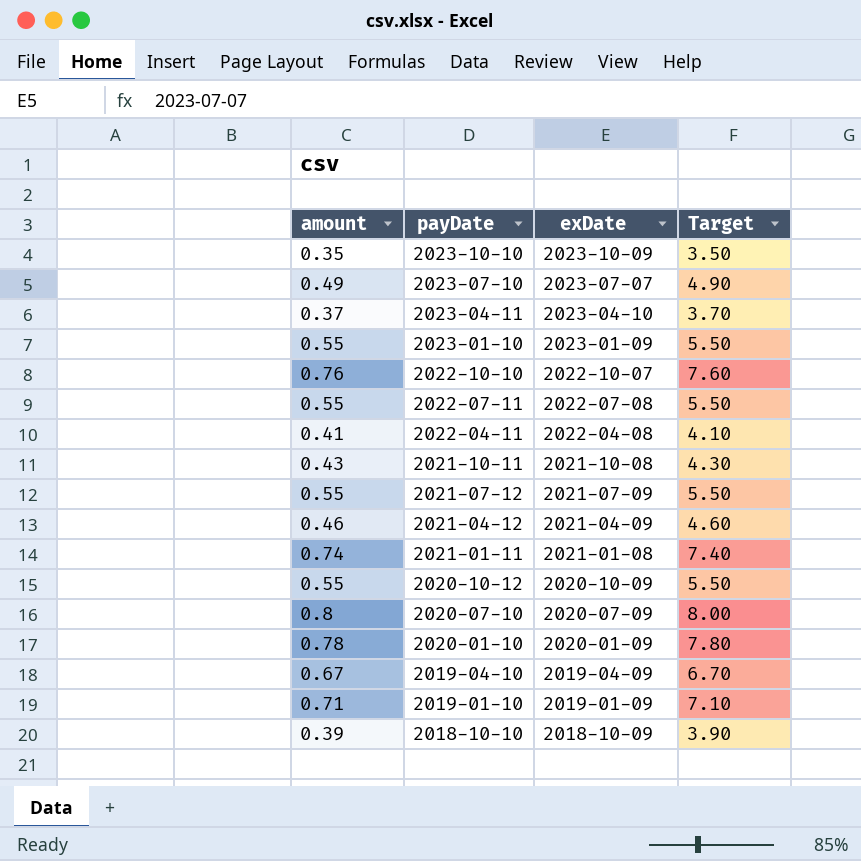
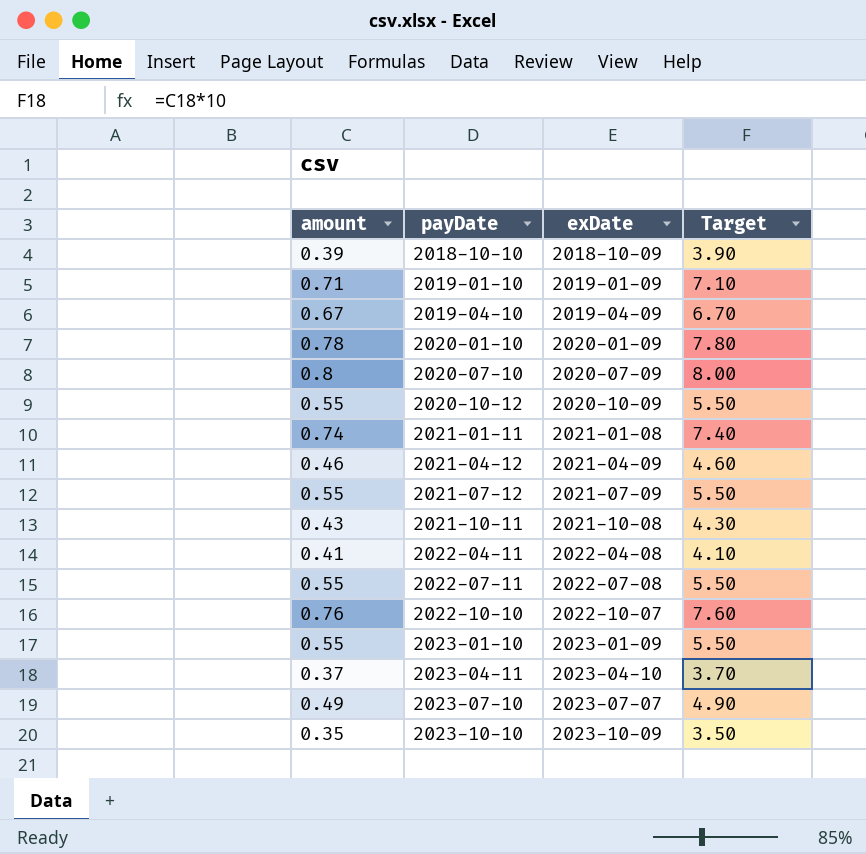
row order: payDate descending -> payDate ascending

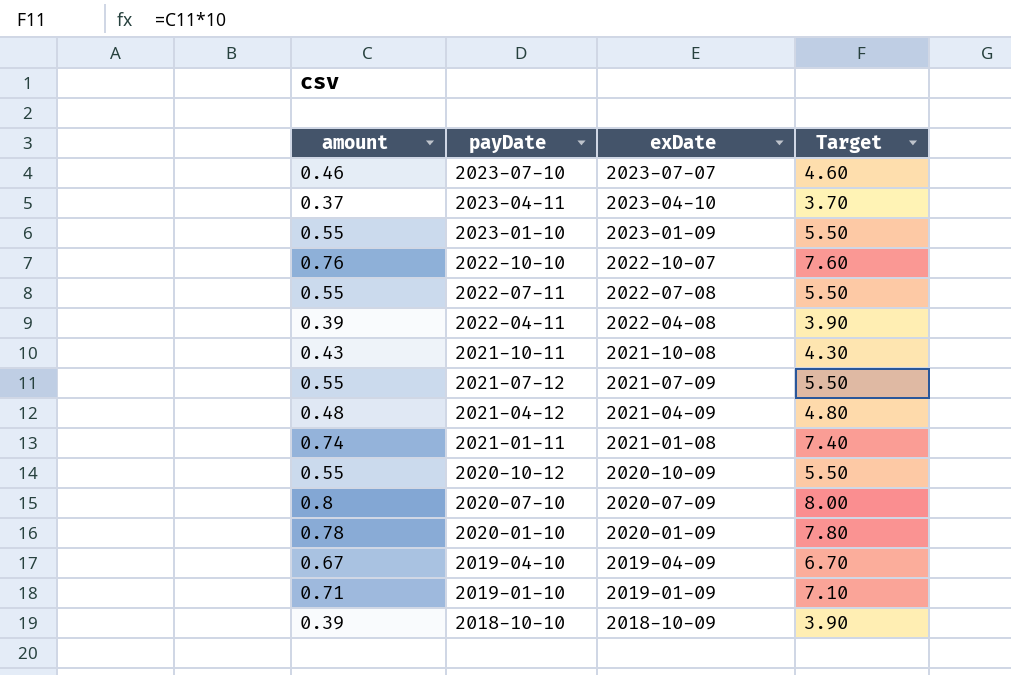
row order: payDate ascending -> payDate descending
row 2023-10-10: 0.35 | 2023-10-09 | 3.50 -> none
2023-07-10 | amount: 0.49 -> 0.46
2023-07-10 | Target: 4.90 -> 4.60
2022-04-11 | amount: 0.41 -> 0.39
2022-04-11 | Target: 4.10 -> 3.90
2021-04-12 | amount: 0.46 -> 0.48
2021-04-12 | Target: 4.60 -> 4.80

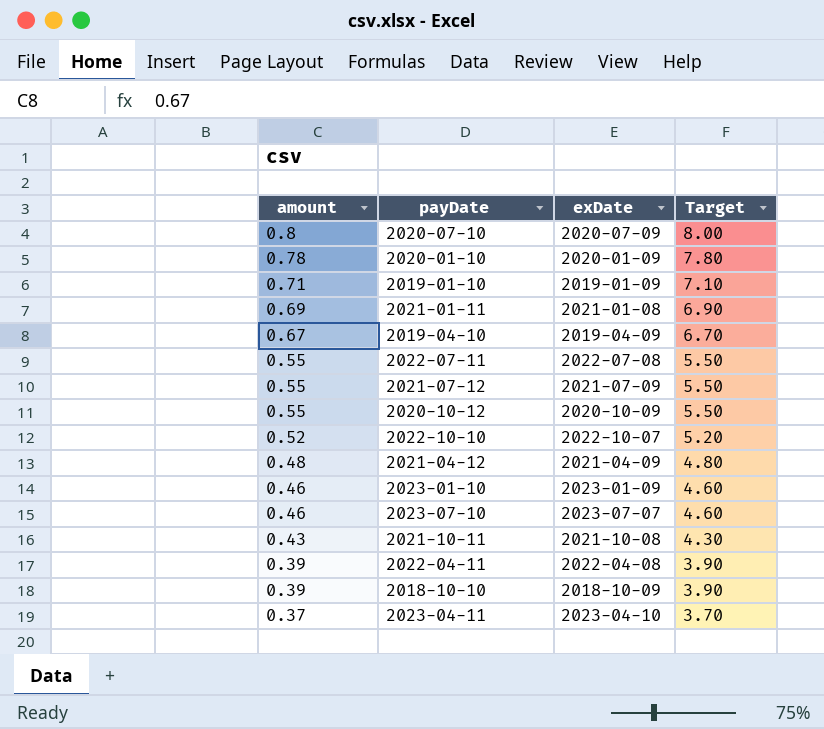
row order: payDate descending -> amount descending
2021-01-11 | amount: 0.74 -> 0.69
2021-01-11 | Target: 7.40 -> 6.90
2022-10-10 | amount: 0.76 -> 0.52
2022-10-10 | Target: 7.60 -> 5.20
2023-01-10 | amount: 0.55 -> 0.46
2023-01-10 | Target: 5.50 -> 4.60

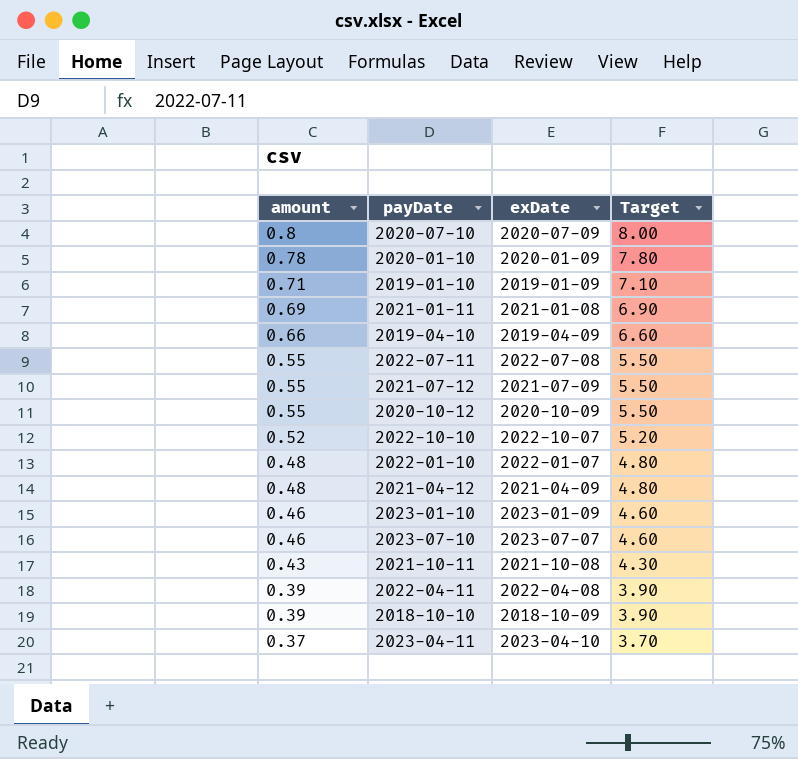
2019-04-10 | amount: 0.67 -> 0.66
2019-04-10 | Target: 6.70 -> 6.60
row 2022-01-10: none -> 0.48 | 2022-01-07 | 4.80

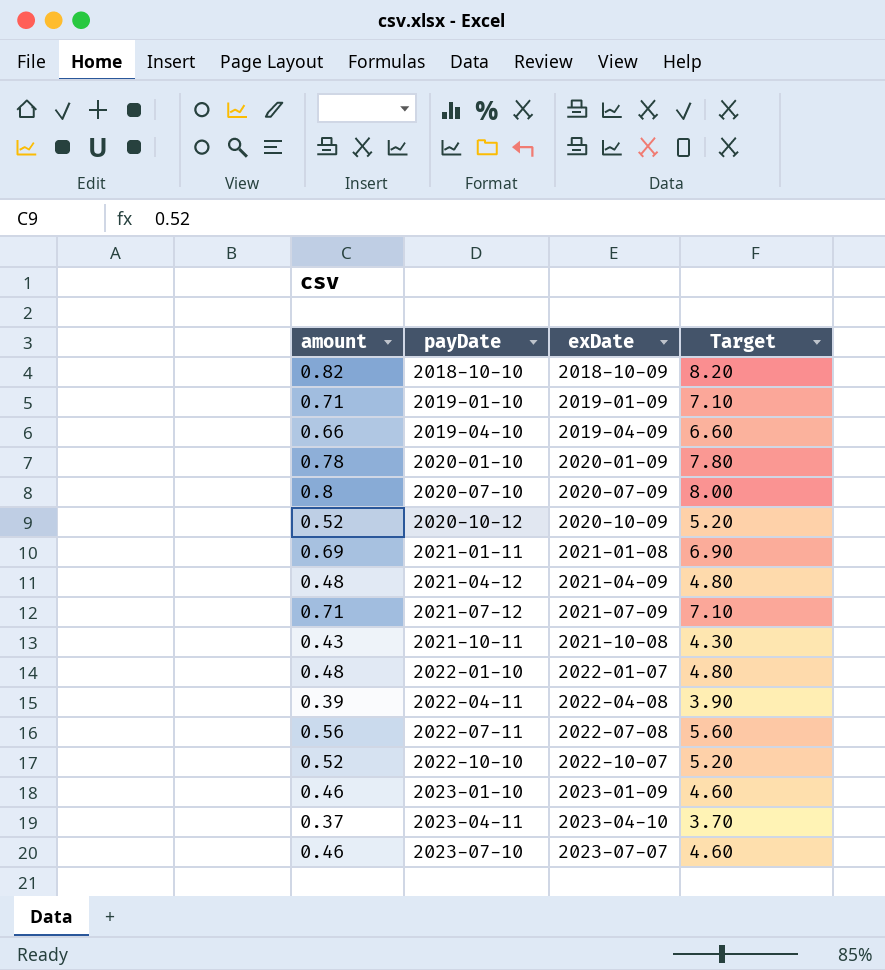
row order: amount descending -> payDate ascending
2018-10-10 | amount: 0.39 -> 0.82
2018-10-10 | Target: 3.90 -> 8.20
2020-10-12 | amount: 0.55 -> 0.52
2020-10-12 | Target: 5.50 -> 5.20
2021-07-12 | amount: 0.55 -> 0.71
2021-07-12 | Target: 5.50 -> 7.10
2022-07-11 | amount: 0.55 -> 0.56
2022-07-11 | Target: 5.50 -> 5.60

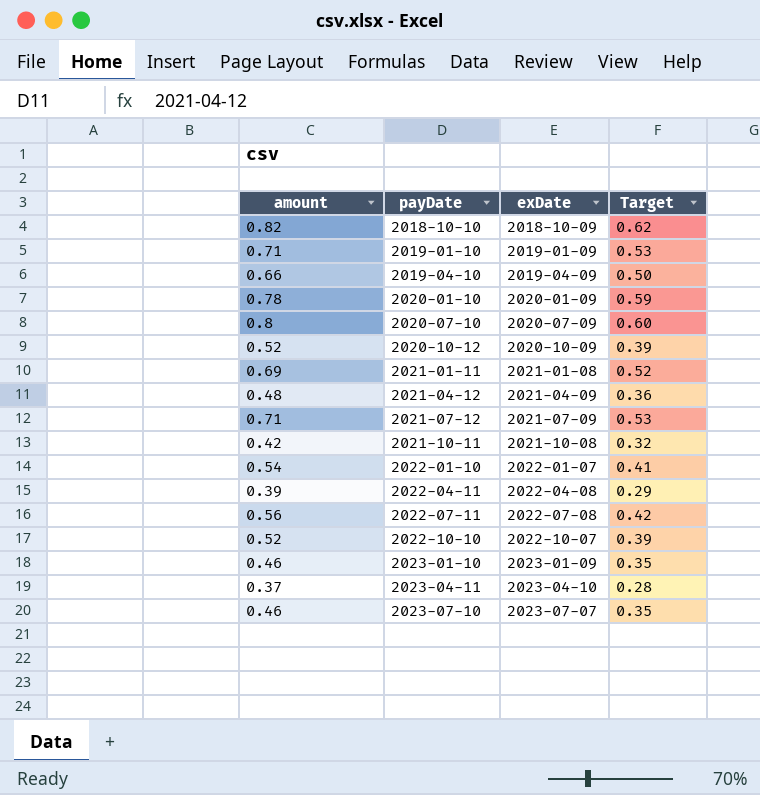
column Target | formula: [amount] * 10 -> [amount] * 0.75
2021-10-11 | amount: 0.43 -> 0.42
2022-01-10 | amount: 0.48 -> 0.54

